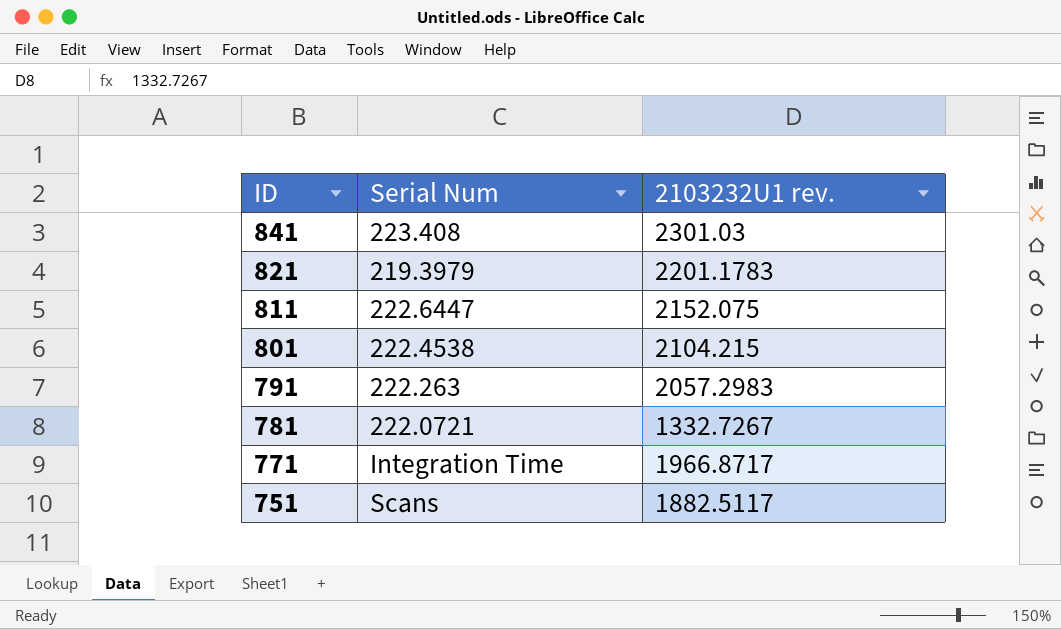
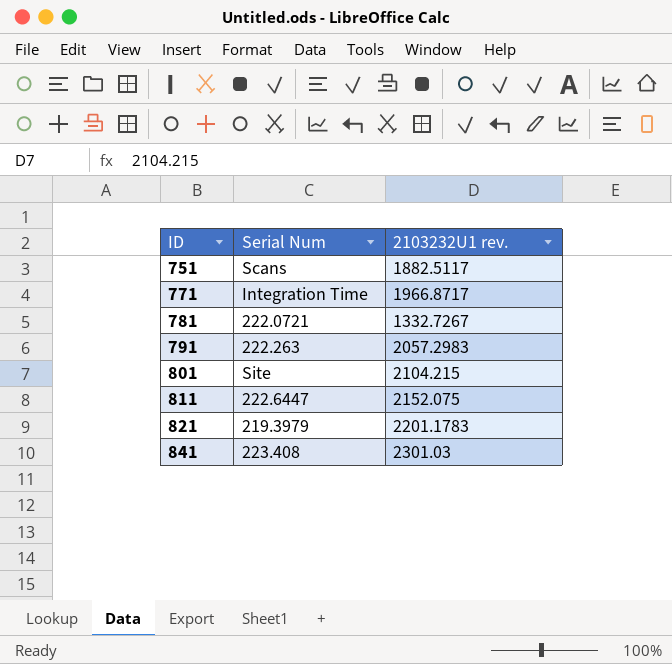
row order: ID descending -> ID ascending
801 | Serial Num: 222.4538 -> Site

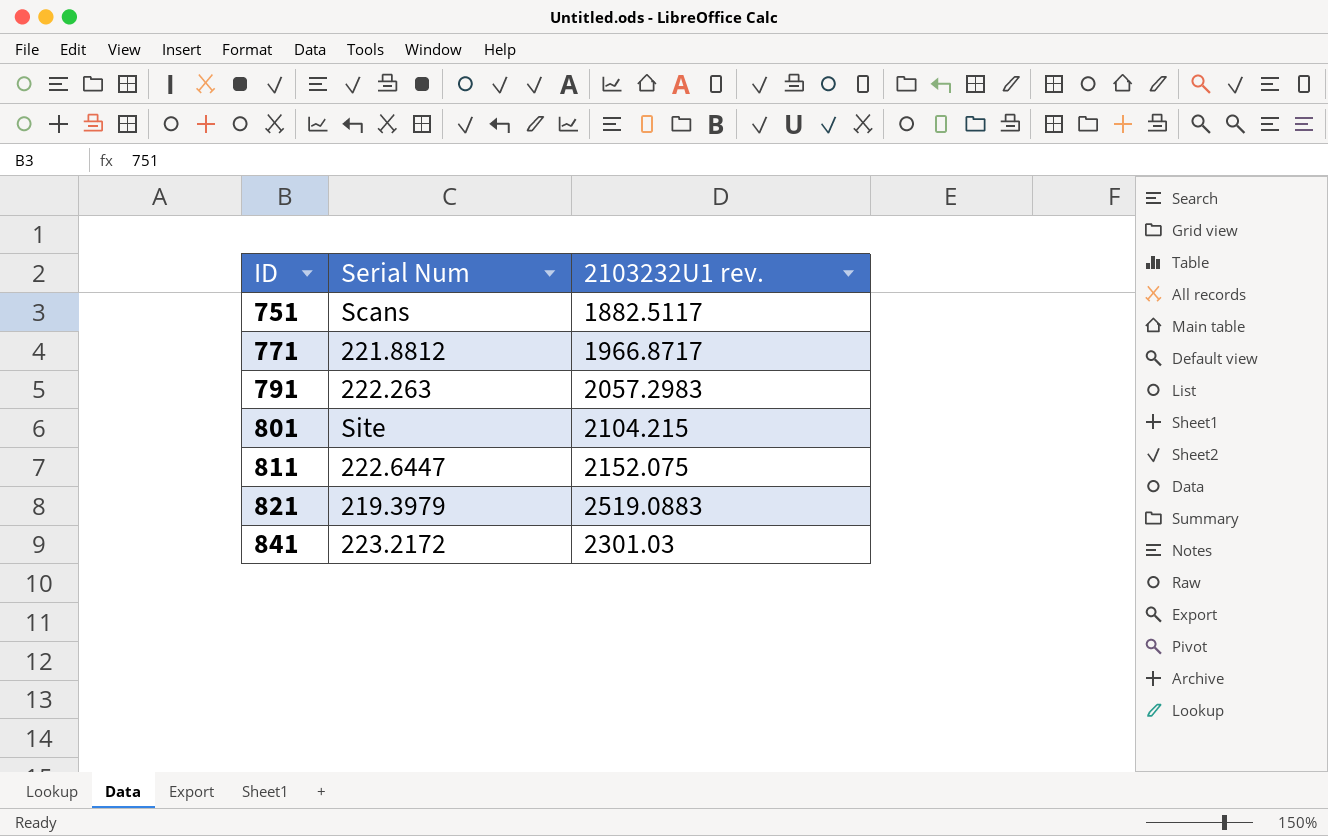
row 781: 222.0721 | 1332.7267 -> none
771 | Serial Num: Integration Time -> 221.8812
821 | 2103232U1 rev.: 2201.1783 -> 2519.0883
841 | Serial Num: 223.408 -> 223.2172

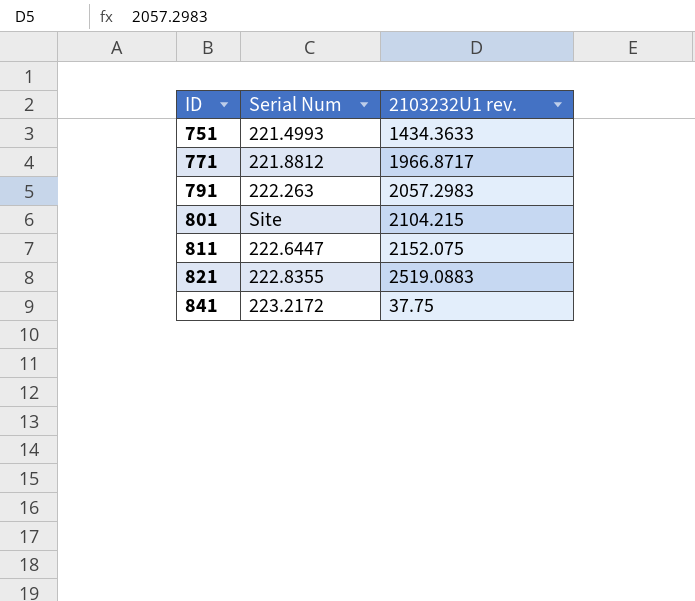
751 | Serial Num: Scans -> 221.4993
751 | 2103232U1 rev.: 1882.5117 -> 1434.3633
821 | Serial Num: 219.3979 -> 222.8355
841 | 2103232U1 rev.: 2301.03 -> 37.75

